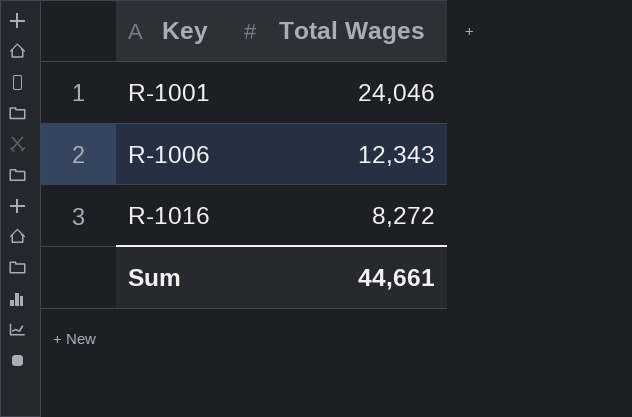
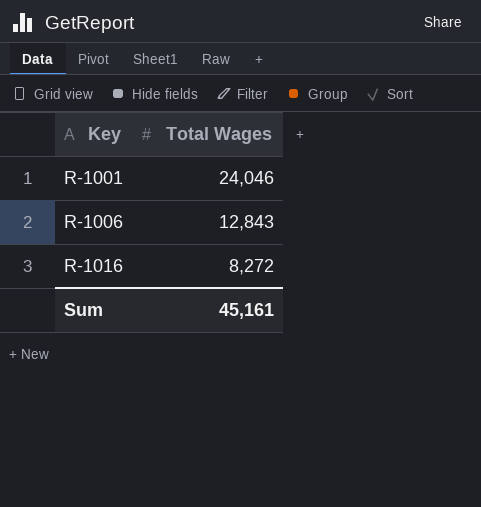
R-1006 | Total Wages: 12,343 -> 12,843
Sum | Total Wages: 44,661 -> 45,161

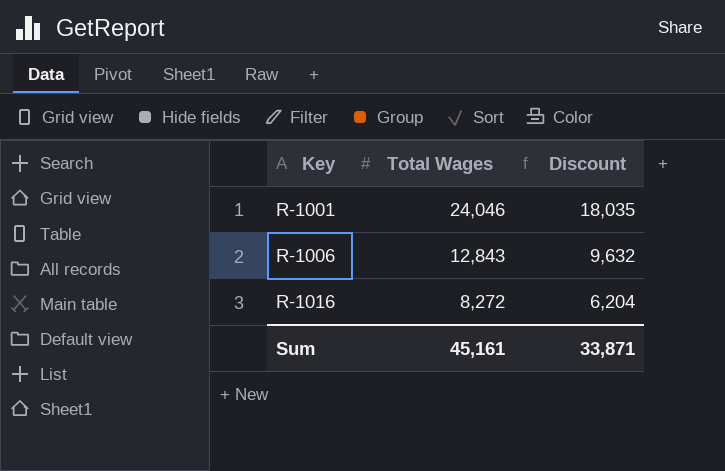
column Discount | formula: none -> [Total Wages] * 0.75

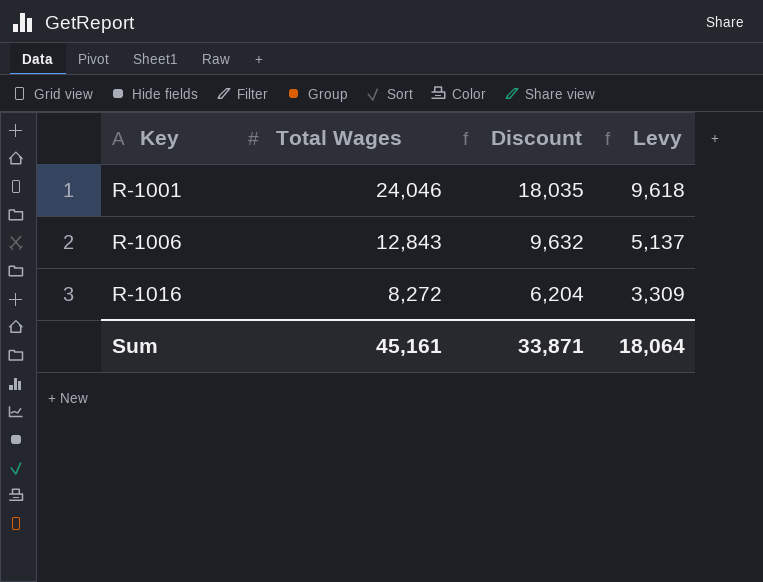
column Levy | formula: none -> [Total Wages] * 0.4

